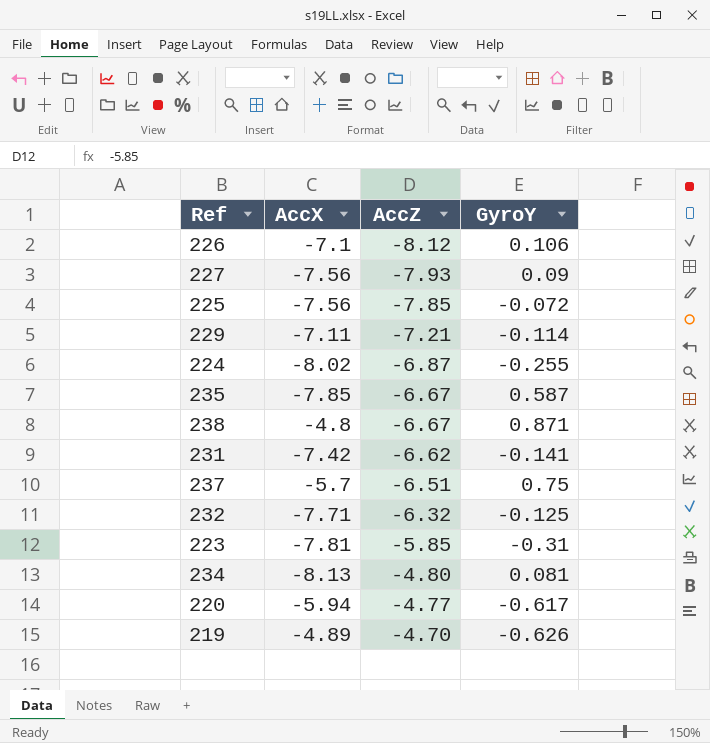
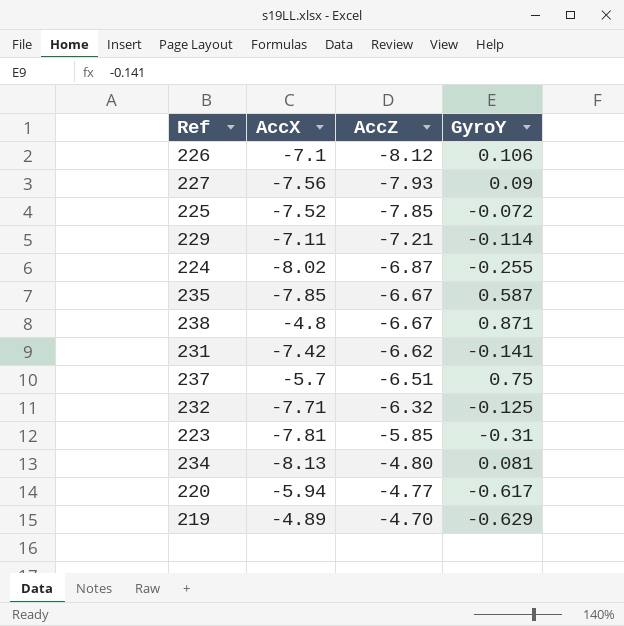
225 | AccX: -7.56 -> -7.52
219 | GyroY: -0.626 -> -0.629

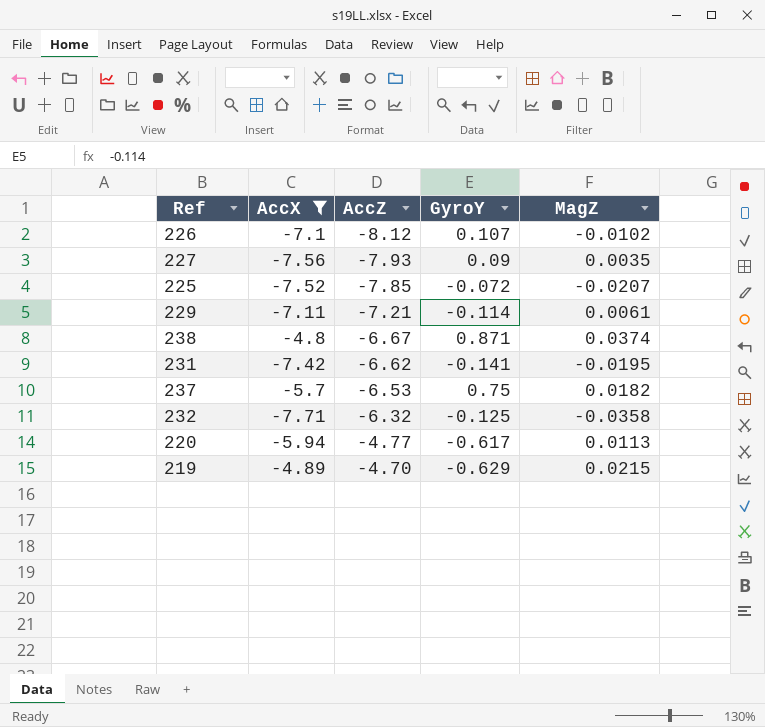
filter: none -> AccX >= -7.71
column MagZ | position: none -> 5
226 | GyroY: 0.106 -> 0.107
237 | AccZ: -6.51 -> -6.53

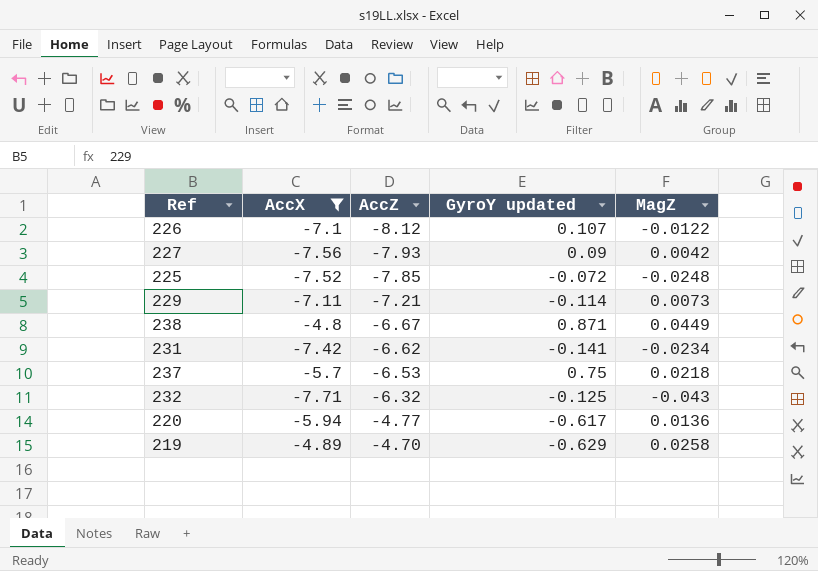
column name: GyroY -> GyroY updated
226 | MagZ: -0.0102 -> -0.0122
227 | MagZ: 0.0035 -> 0.0042
225 | MagZ: -0.0207 -> -0.0248
229 | MagZ: 0.0061 -> 0.0073
238 | MagZ: 0.0374 -> 0.0449
231 | MagZ: -0.0195 -> -0.0234
237 | MagZ: 0.0182 -> 0.0218
232 | MagZ: -0.0358 -> -0.043
220 | MagZ: 0.0113 -> 0.0136
219 | MagZ: 0.0215 -> 0.0258

